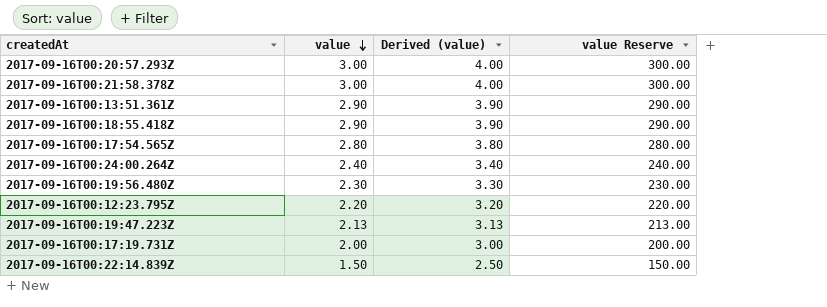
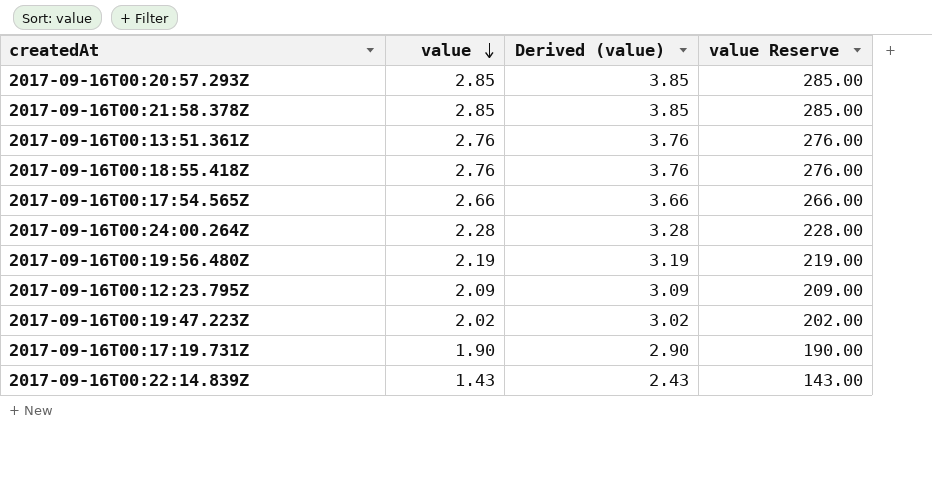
2017-09-16T00:20:57.293Z | value: 3.00 -> 2.85
2017-09-16T00:20:57.293Z | Derived (value): 4.00 -> 3.85
2017-09-16T00:20:57.293Z | value Reserve: 300.00 -> 285.00
2017-09-16T00:21:58.378Z | value: 3.00 -> 2.85
2017-09-16T00:21:58.378Z | Derived (value): 4.00 -> 3.85
2017-09-16T00:21:58.378Z | value Reserve: 300.00 -> 285.00
2017-09-16T00:13:51.361Z | value: 2.90 -> 2.76
2017-09-16T00:13:51.361Z | Derived (value): 3.90 -> 3.76
2017-09-16T00:13:51.361Z | value Reserve: 290.00 -> 276.00
2017-09-16T00:18:55.418Z | value: 2.90 -> 2.76
2017-09-16T00:18:55.418Z | Derived (value): 3.90 -> 3.76
2017-09-16T00:18:55.418Z | value Reserve: 290.00 -> 276.00
2017-09-16T00:17:54.565Z | value: 2.80 -> 2.66
2017-09-16T00:17:54.565Z | Derived (value): 3.80 -> 3.66
2017-09-16T00:17:54.565Z | value Reserve: 280.00 -> 266.00
2017-09-16T00:24:00.264Z | value: 2.40 -> 2.28
2017-09-16T00:24:00.264Z | Derived (value): 3.40 -> 3.28
2017-09-16T00:24:00.264Z | value Reserve: 240.00 -> 228.00
2017-09-16T00:19:56.480Z | value: 2.30 -> 2.19
2017-09-16T00:19:56.480Z | Derived (value): 3.30 -> 3.19
2017-09-16T00:19:56.480Z | value Reserve: 230.00 -> 219.00
2017-09-16T00:12:23.795Z | value: 2.20 -> 2.09
2017-09-16T00:12:23.795Z | Derived (value): 3.20 -> 3.09
2017-09-16T00:12:23.795Z | value Reserve: 220.00 -> 209.00
2017-09-16T00:19:47.223Z | value: 2.13 -> 2.02
2017-09-16T00:19:47.223Z | Derived (value): 3.13 -> 3.02
2017-09-16T00:19:47.223Z | value Reserve: 213.00 -> 202.00
2017-09-16T00:17:19.731Z | value: 2.00 -> 1.90
2017-09-16T00:17:19.731Z | Derived (value): 3.00 -> 2.90
2017-09-16T00:17:19.731Z | value Reserve: 200.00 -> 190.00
2017-09-16T00:22:14.839Z | value: 1.50 -> 1.43
2017-09-16T00:22:14.839Z | Derived (value): 2.50 -> 2.43
2017-09-16T00:22:14.839Z | value Reserve: 150.00 -> 143.00

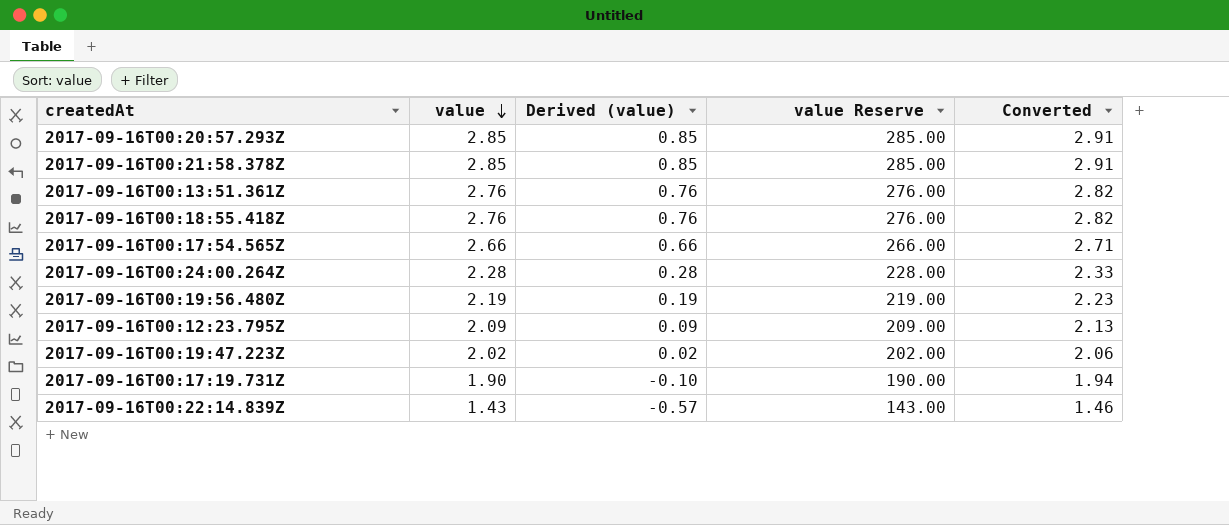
column Derived (value) | formula: [value] + 1 -> [value] - 2
column Converted | formula: none -> [value] * 1.02

